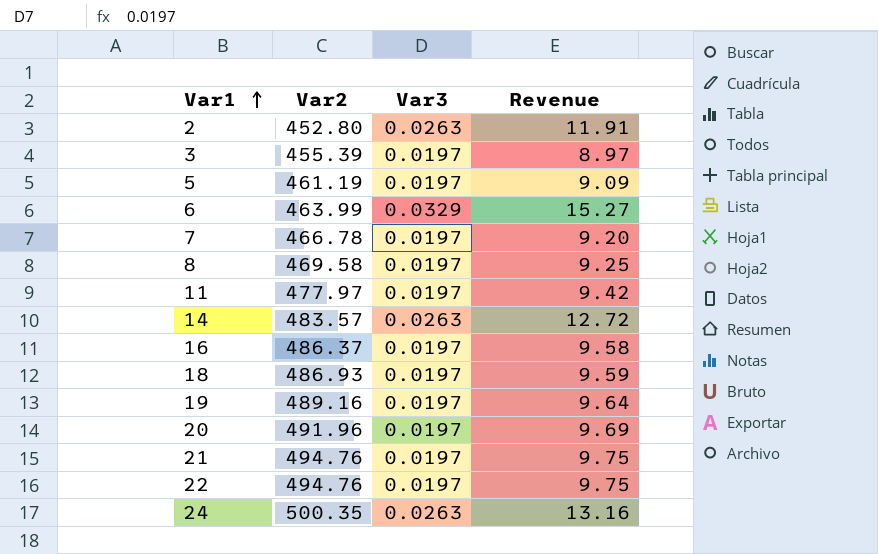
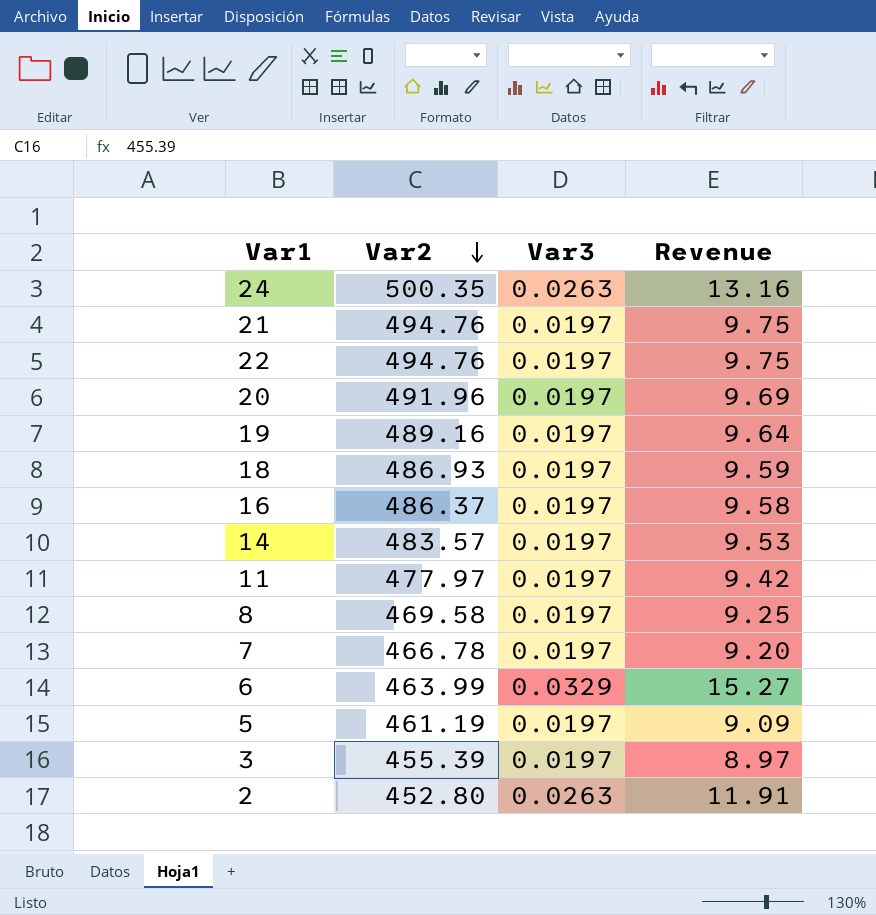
row order: Var1 ascending -> Var2 descending
14 | Var3: 0.0263 -> 0.0197
14 | Revenue: 12.72 -> 9.53

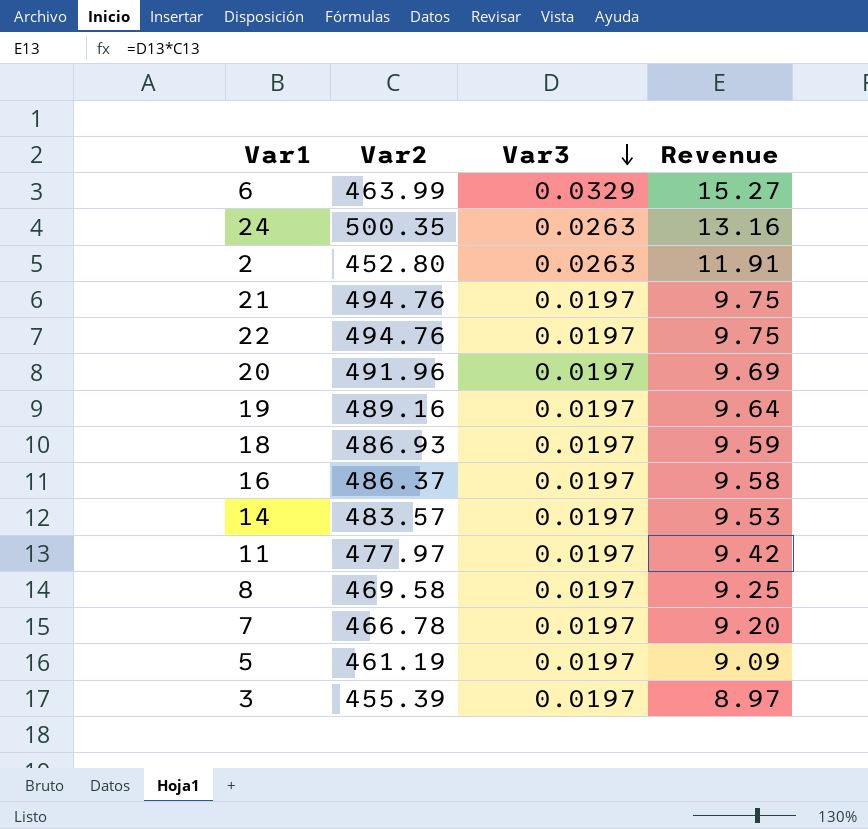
row order: Var2 descending -> Var3 descending

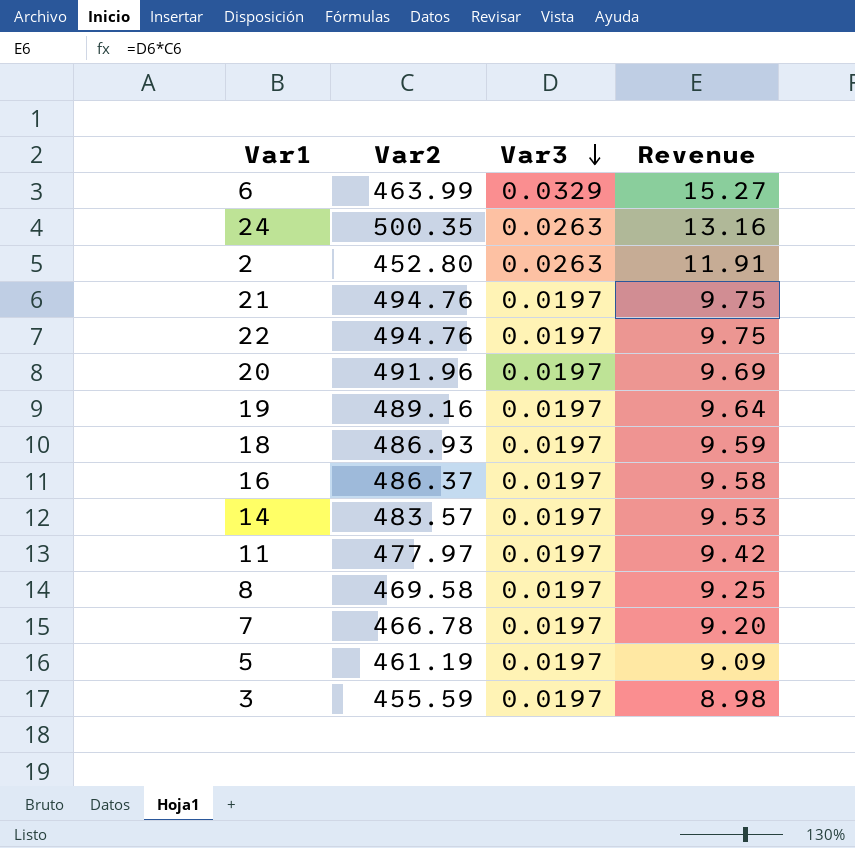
3 | Var2: 455.39 -> 455.59
3 | Revenue: 8.97 -> 8.98

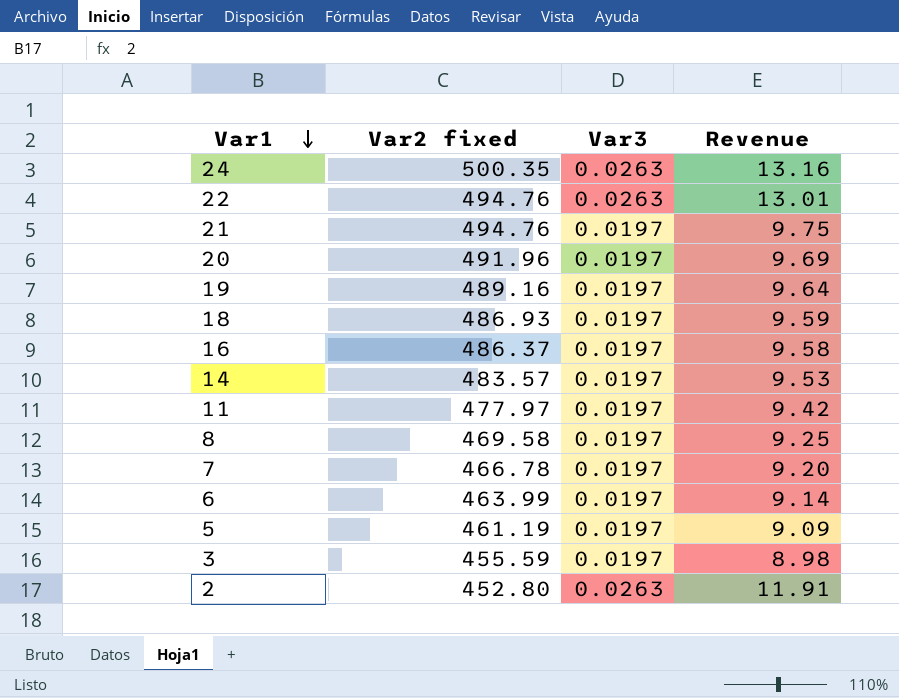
row order: Var3 descending -> Var1 descending
column name: Var2 -> Var2 fixed
22 | Var3: 0.0197 -> 0.0263
22 | Revenue: 9.75 -> 13.01
6 | Var3: 0.0329 -> 0.0197
6 | Revenue: 15.27 -> 9.14

